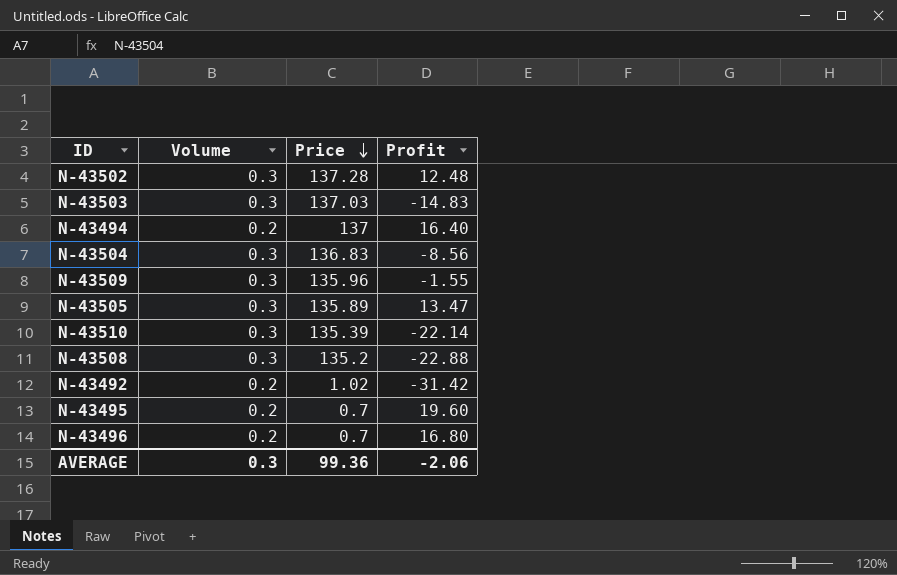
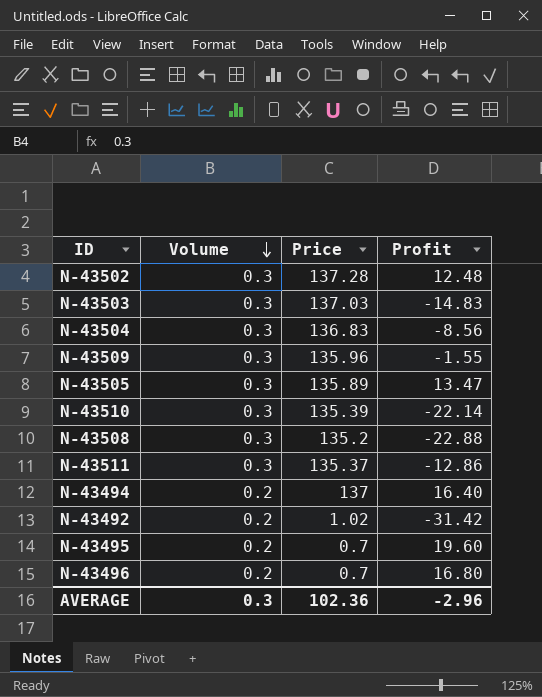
row order: Price descending -> Volume descending
row N-43511: none -> 0.3 | 135.37 | -12.86
AVERAGE | Price: 99.36 -> 102.36
AVERAGE | Profit: -2.06 -> -2.96

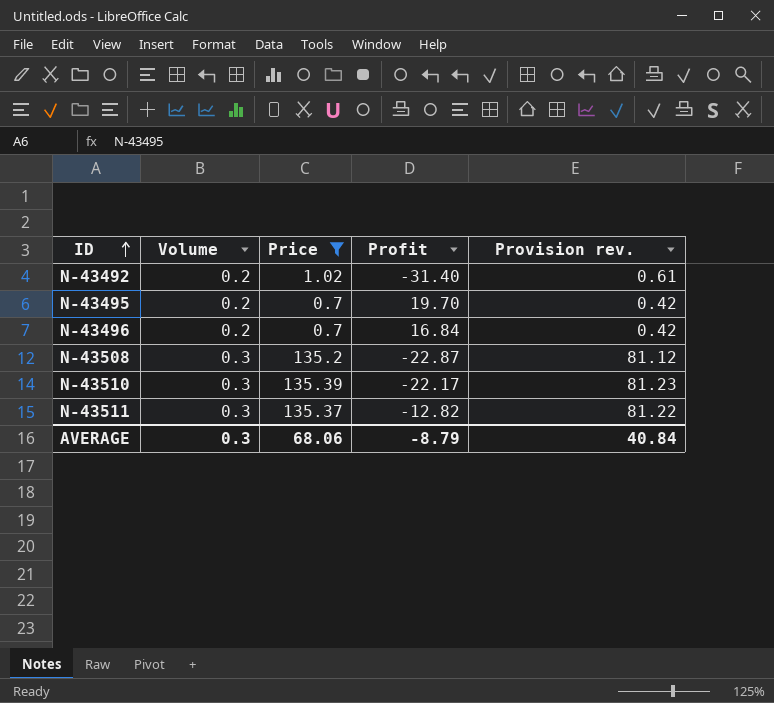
filter: none -> Price <= 135.39
row order: Volume descending -> ID ascending
column Provision rev. | formula: none -> [Price] * 0.6
N-43492 | Profit: -31.42 -> -31.40
N-43495 | Profit: 19.60 -> 19.70
N-43496 | Profit: 16.80 -> 16.84
N-43508 | Profit: -22.88 -> -22.87
N-43510 | Profit: -22.14 -> -22.17
N-43511 | Profit: -12.86 -> -12.82
AVERAGE | Price: 102.36 -> 68.06
AVERAGE | Profit: -2.96 -> -8.79

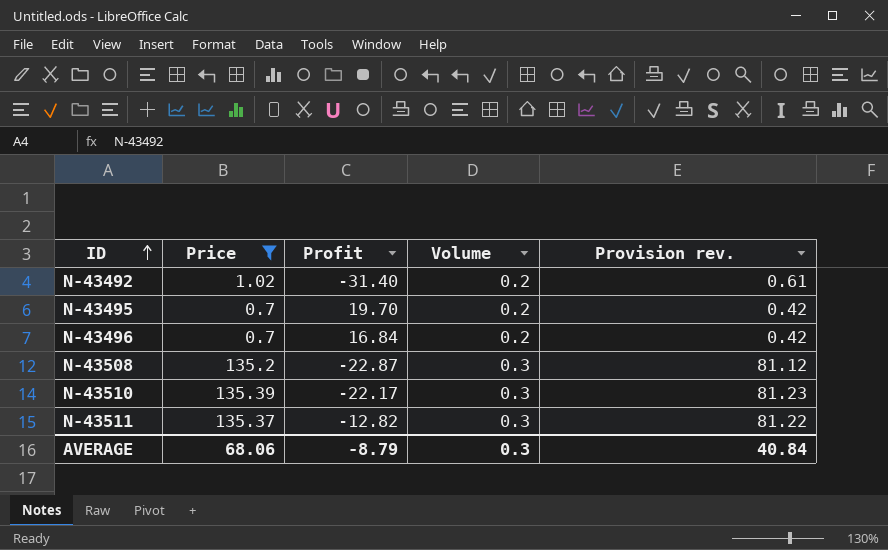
column Volume | position: 2 -> 4

